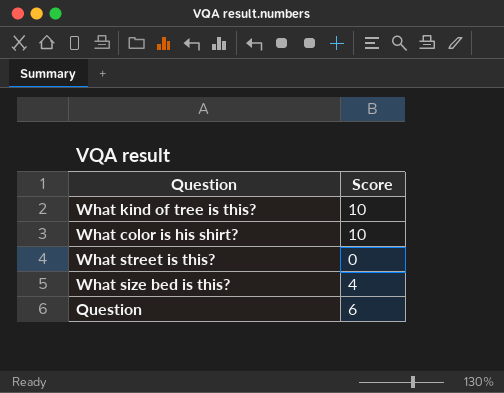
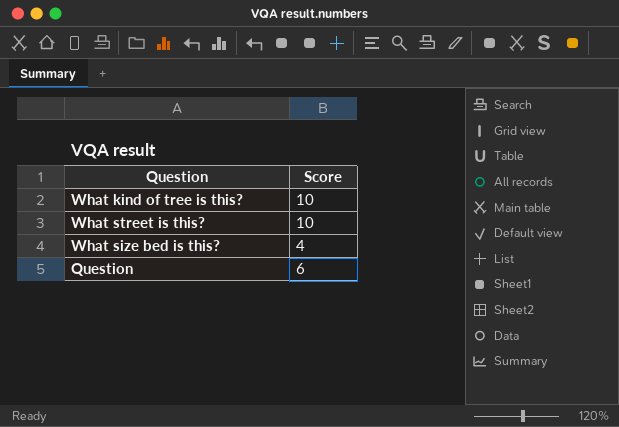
row What color is his shirt?: 10 -> none
What street is this? | Score: 0 -> 10

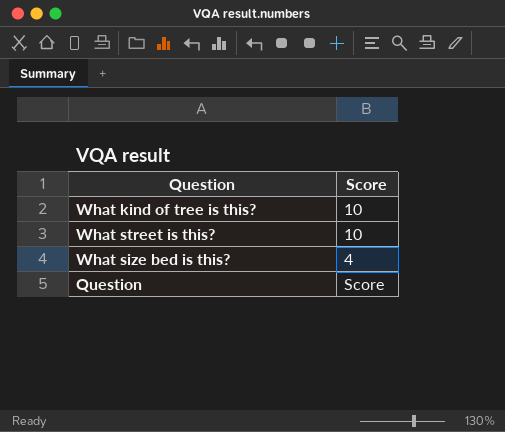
Question | Score: 6 -> Score

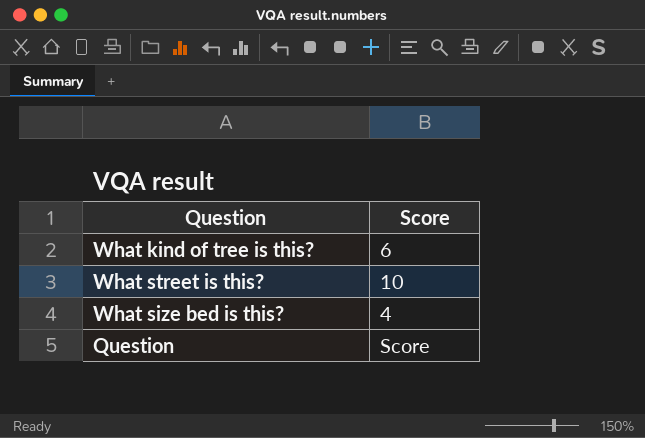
What kind of tree is this? | Score: 10 -> 6

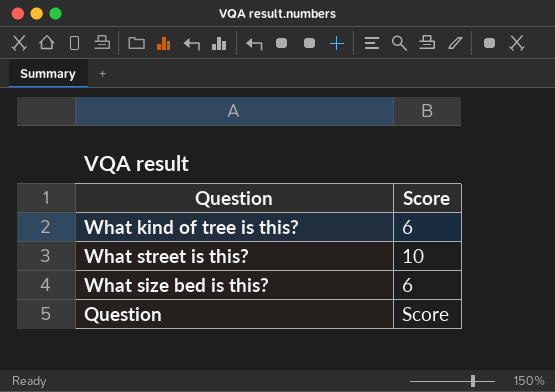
What size bed is this? | Score: 4 -> 6

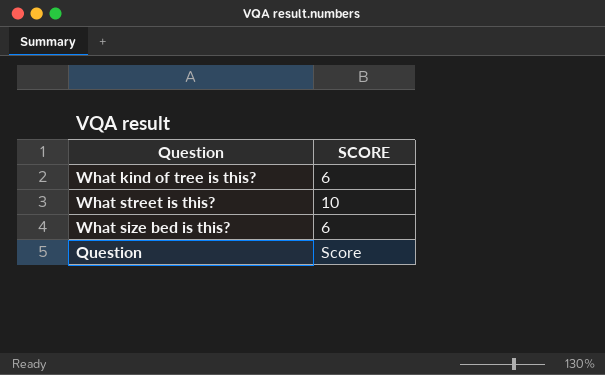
column name: Score -> SCORE

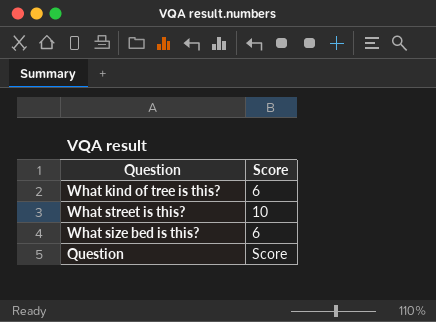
column name: SCORE -> Score

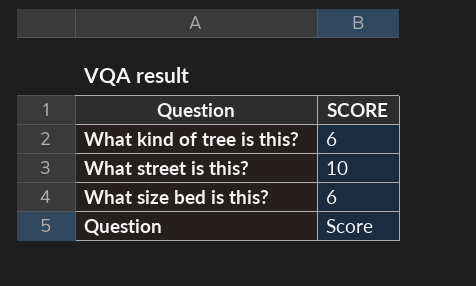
column name: Score -> SCORE

